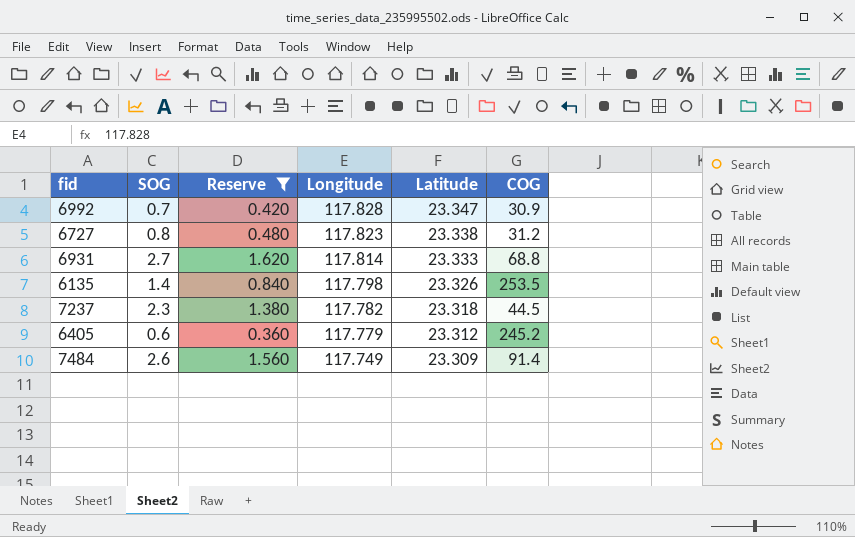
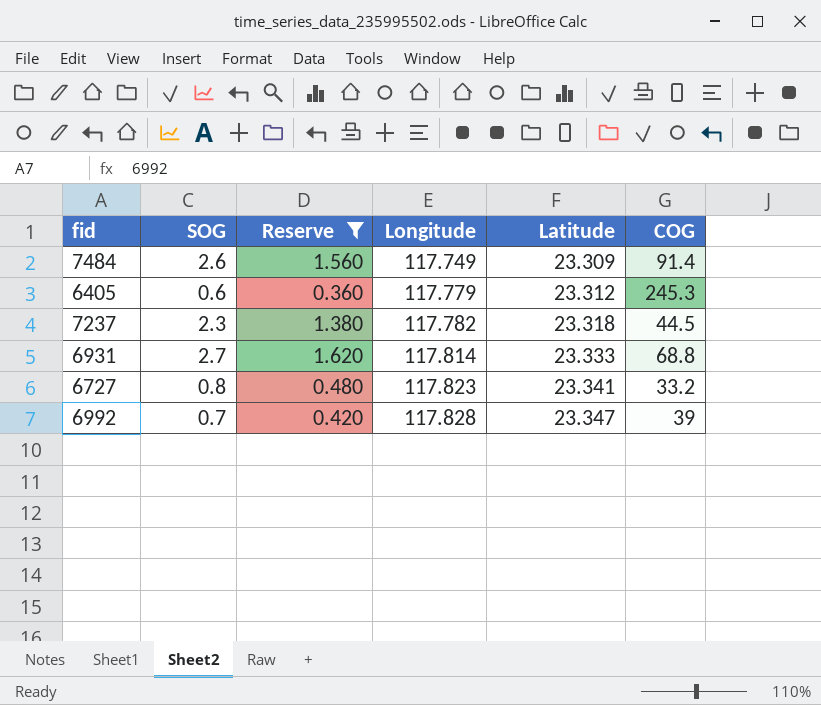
row order: Longitude descending -> Longitude ascending
row 6135: 1.4 | 0.840 | 117.798 | 23.326 | 253.5 -> none
6405 | COG: 245.2 -> 245.3
6727 | Latitude: 23.338 -> 23.341
6727 | COG: 31.2 -> 33.2
6992 | COG: 30.9 -> 39

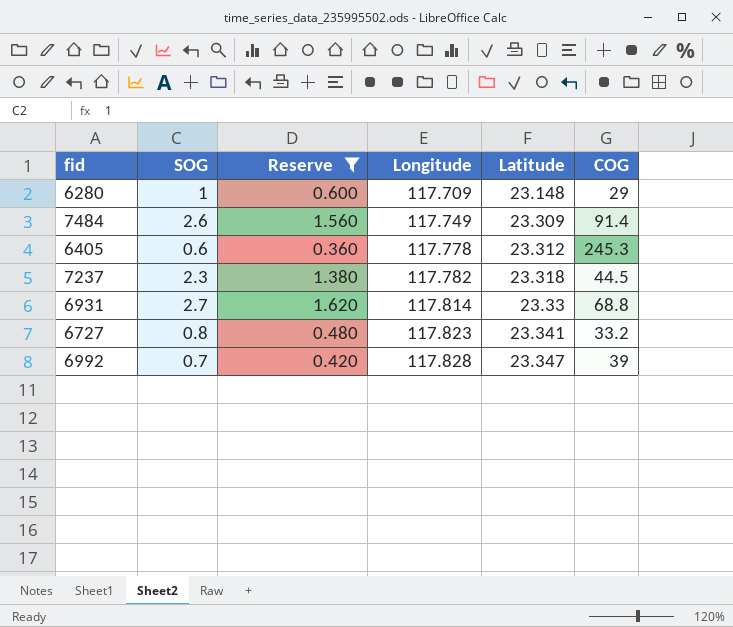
row 6280: none -> 1 | 0.600 | 117.709 | 23.148 | 29
6405 | Longitude: 117.779 -> 117.778
6931 | Latitude: 23.333 -> 23.33

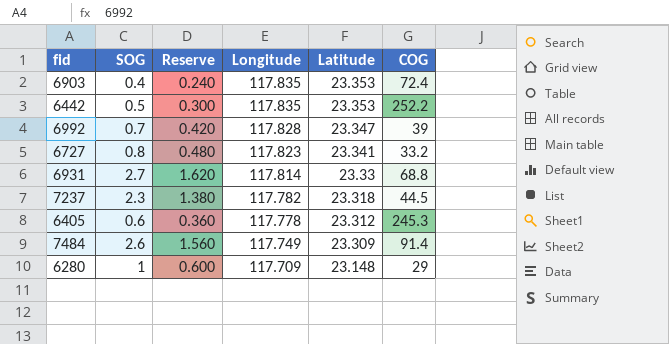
filter: Reserve >= 0.360 -> none
row order: Longitude ascending -> Longitude descending

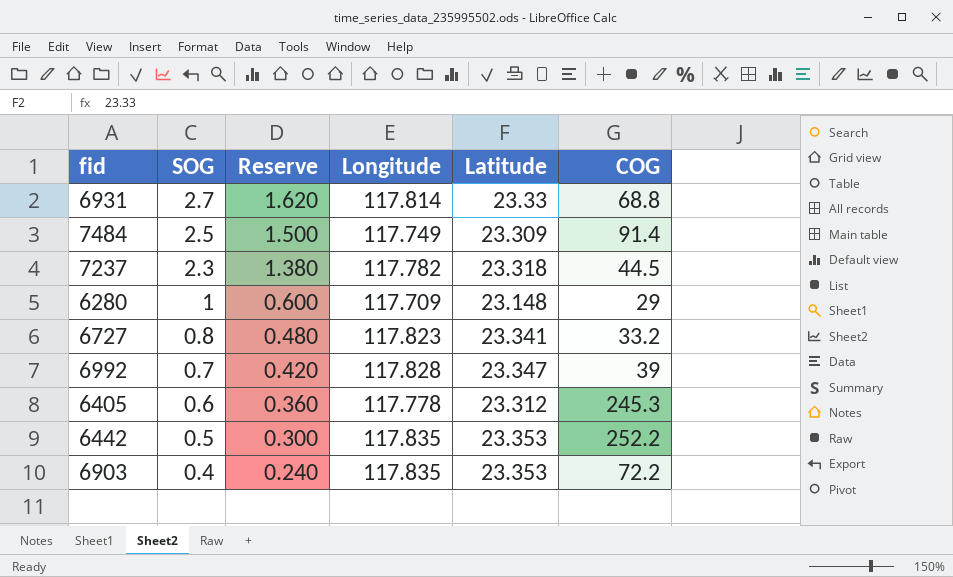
row order: Longitude descending -> SOG descending
7484 | SOG: 2.6 -> 2.5
7484 | Reserve: 1.560 -> 1.500
6903 | COG: 72.4 -> 72.2

